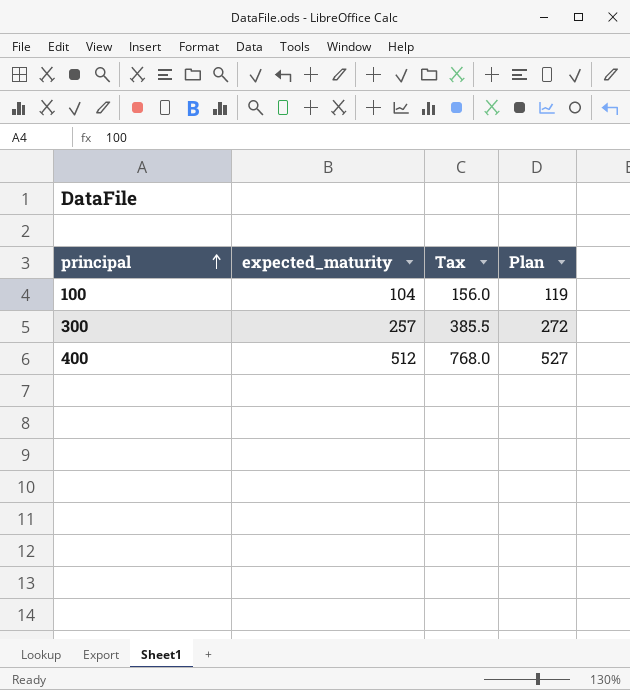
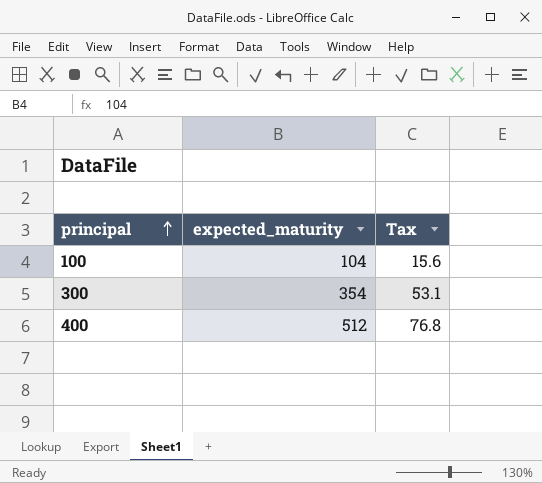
column Plan | formula: [expected_maturity] + 15 -> none
column Tax | formula: [expected_maturity] * 1.5 -> [expected_maturity] * 0.15
300 | expected_maturity: 257 -> 354

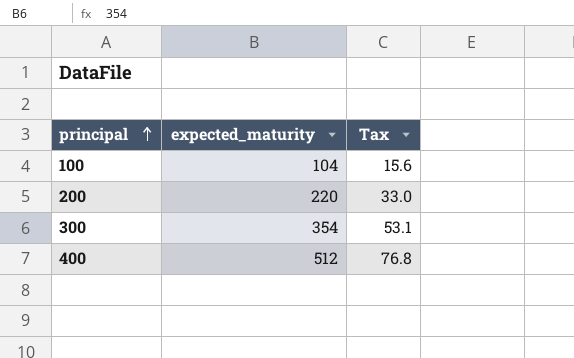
row 200: none -> 220 | 33.0

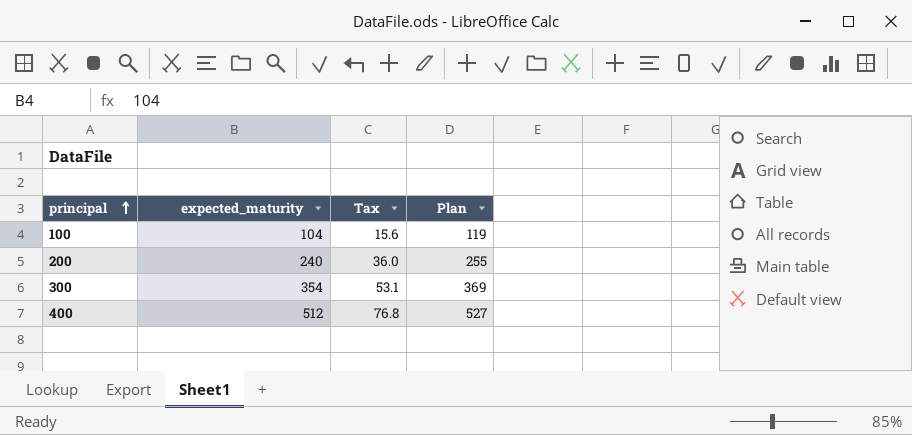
column Plan | formula: none -> [expected_maturity] + 15
200 | expected_maturity: 220 -> 240
200 | Tax: 33.0 -> 36.0

